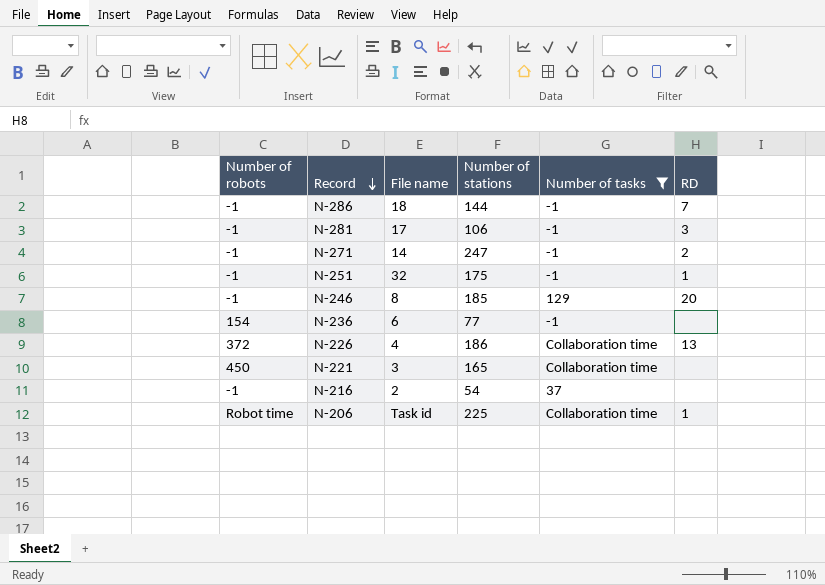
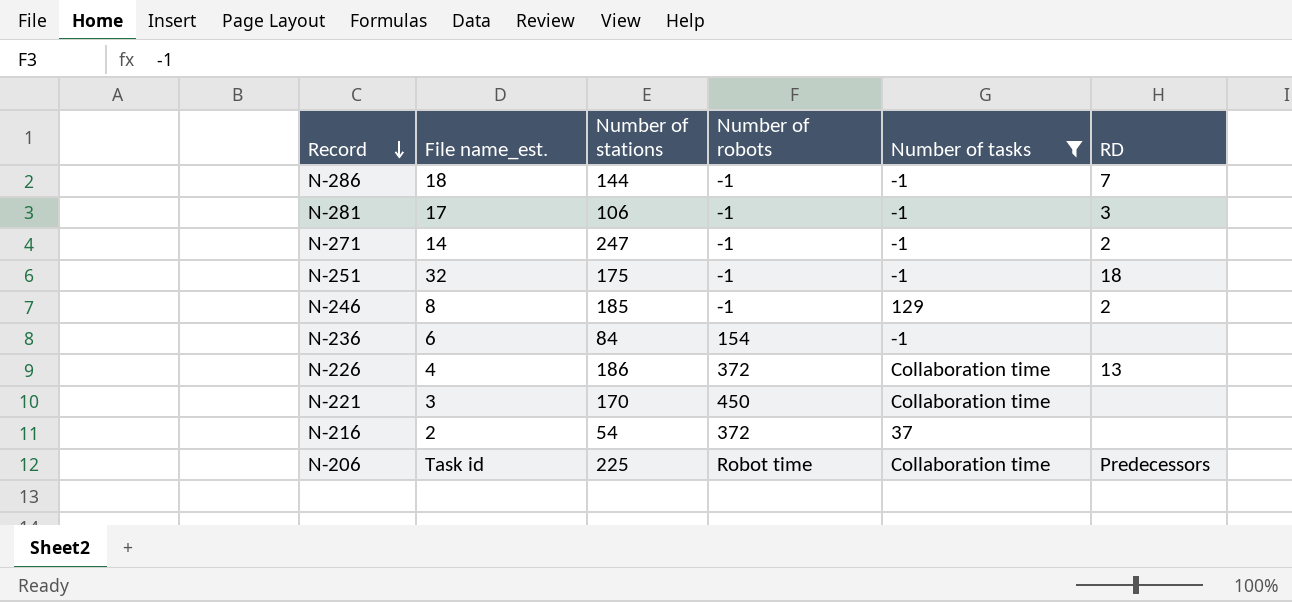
column name: File name -> File name_est.
column Number of robots | position: 1 -> 4
N-251 | RD: 1 -> 18
N-246 | RD: 20 -> 2
N-236 | Number of stations: 77 -> 84
N-221 | Number of stations: 165 -> 170
N-216 | Number of robots: -1 -> 372
N-206 | RD: 1 -> Predecessors

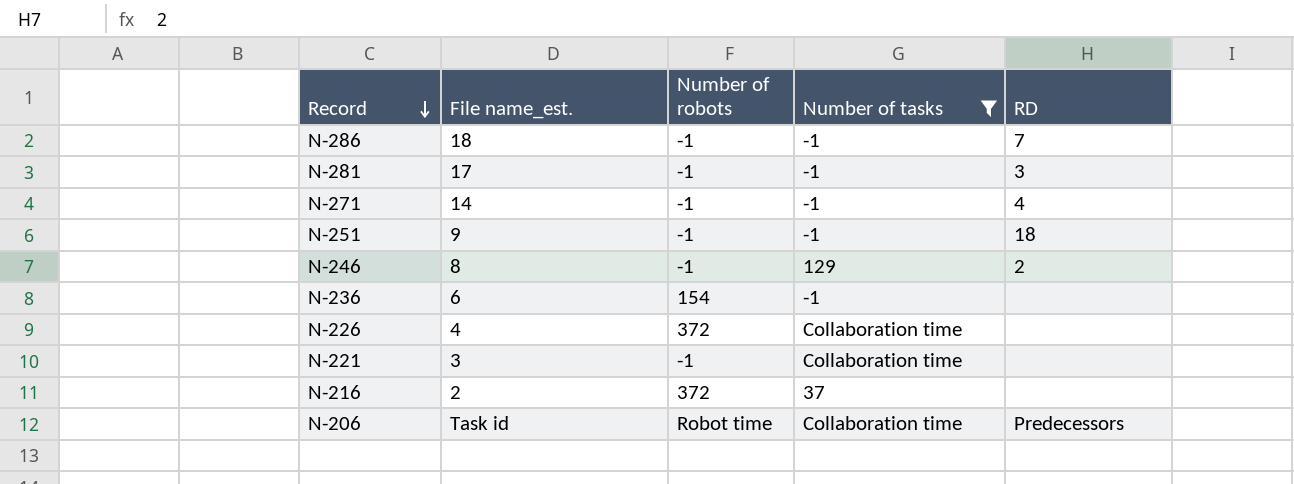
column Number of stations | position: 3 -> none
N-271 | RD: 2 -> 4
N-251 | File name_est.: 32 -> 9
N-226 | RD: 13 -> none
N-221 | Number of robots: 450 -> -1

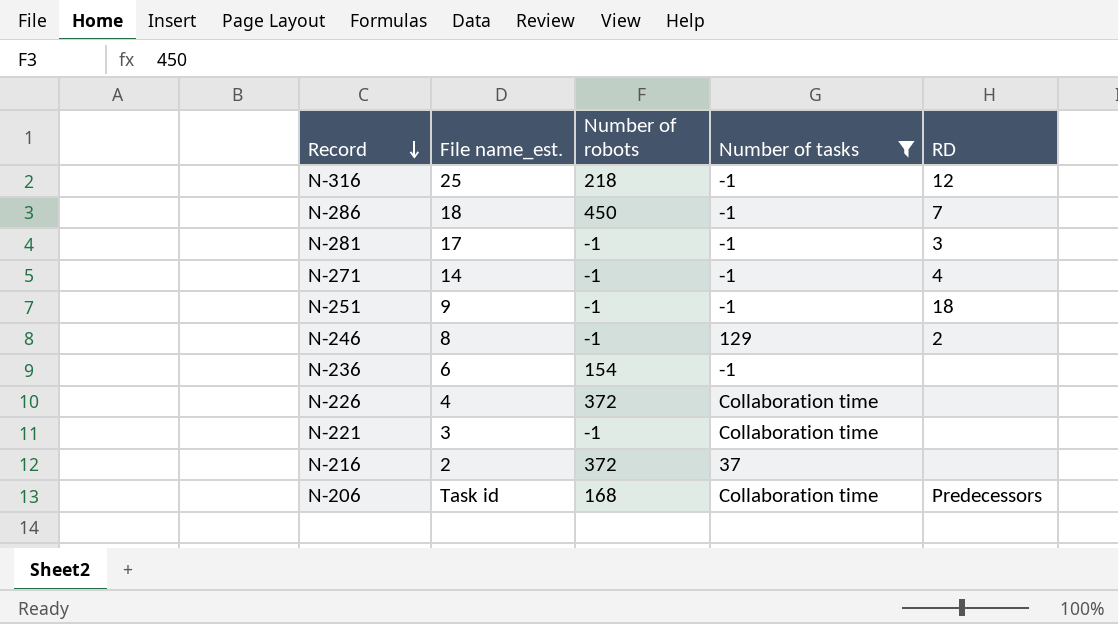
row N-316: none -> 25 | 218 | -1 | 12
N-286 | Number of robots: -1 -> 450
N-206 | Number of robots: Robot time -> 168

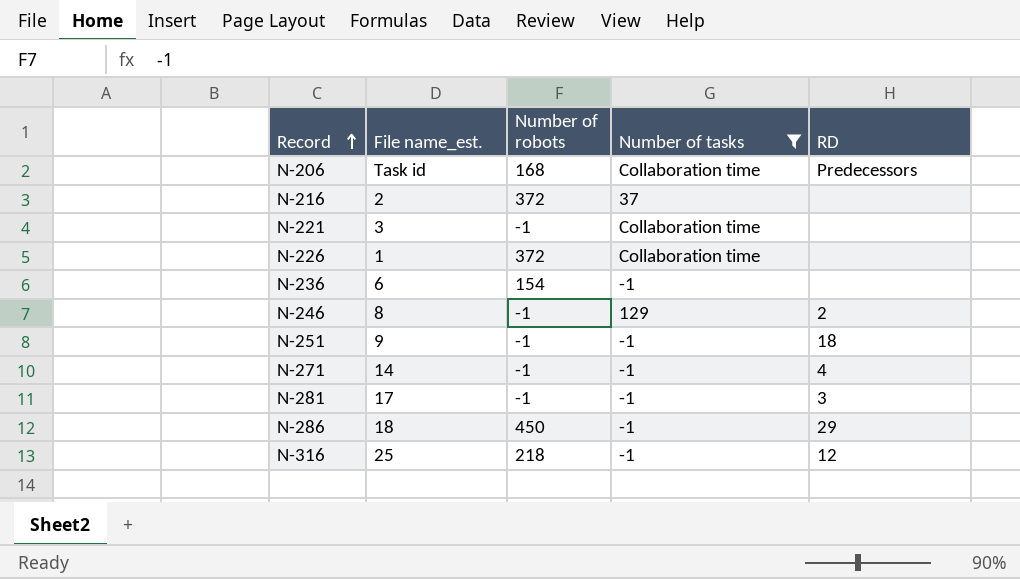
row order: Record descending -> Record ascending
N-226 | File name_est.: 4 -> 1
N-286 | RD: 7 -> 29

